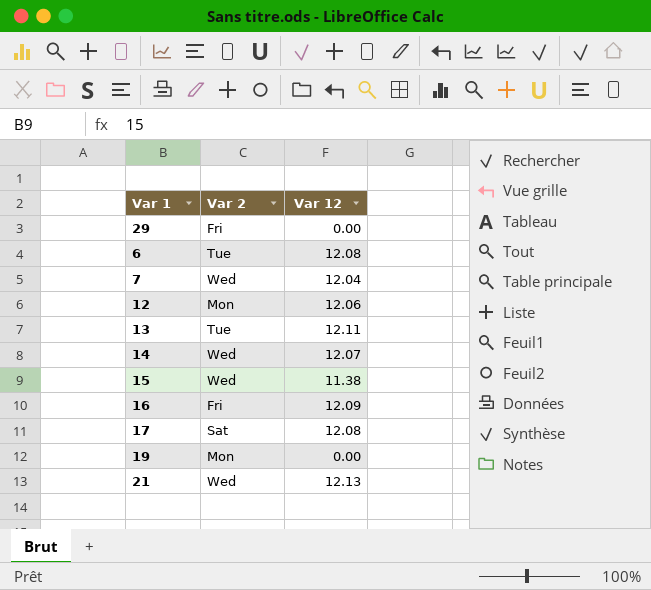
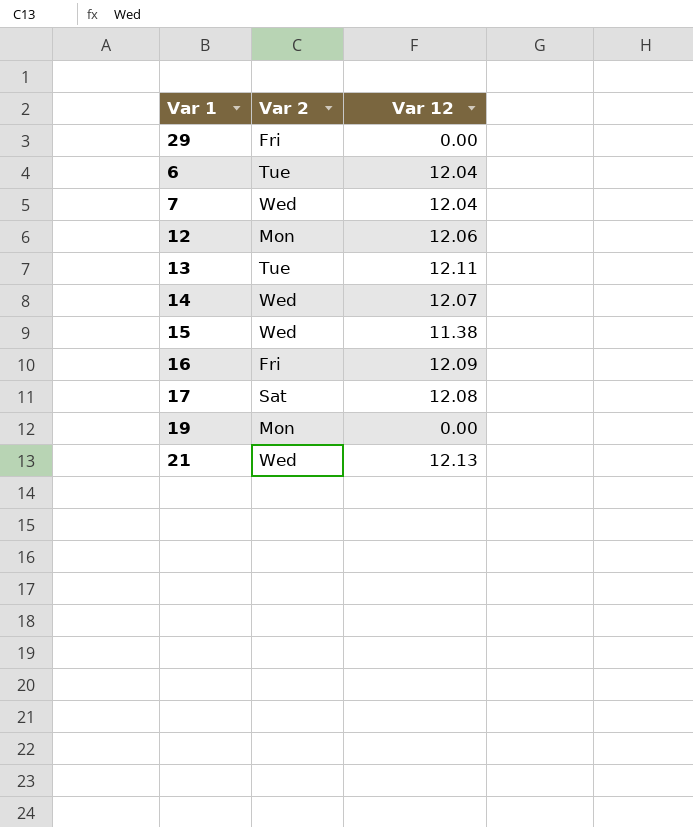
6 | Var 12: 12.08 -> 12.04

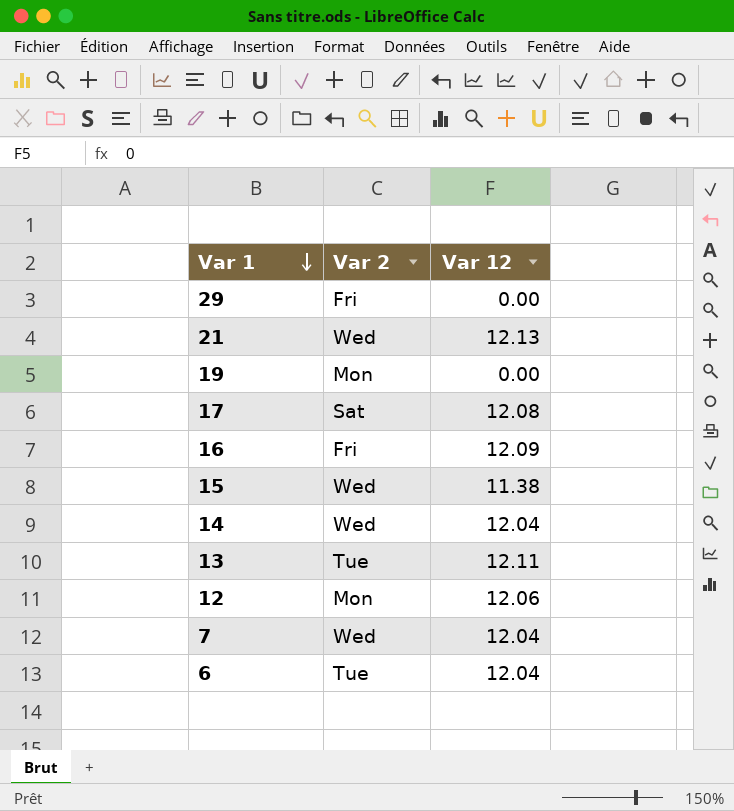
row order: none -> Var 1 descending
14 | Var 12: 12.07 -> 12.04

